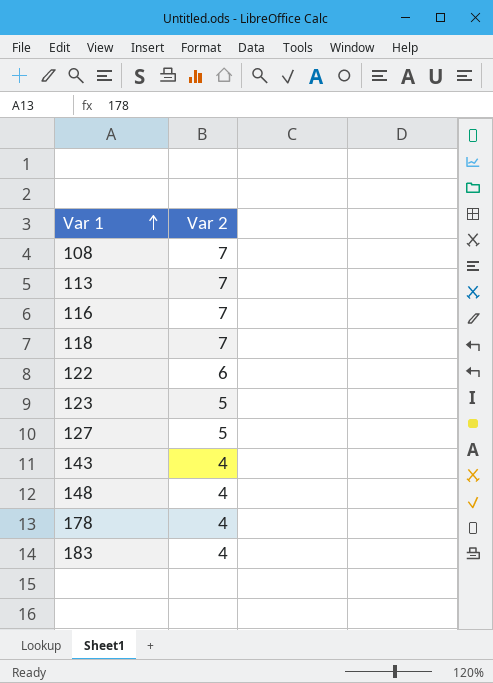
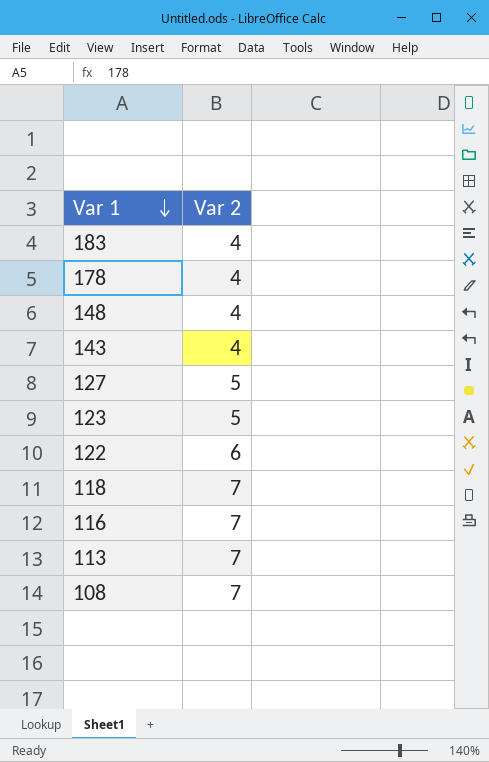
row order: Var 1 ascending -> Var 1 descending

